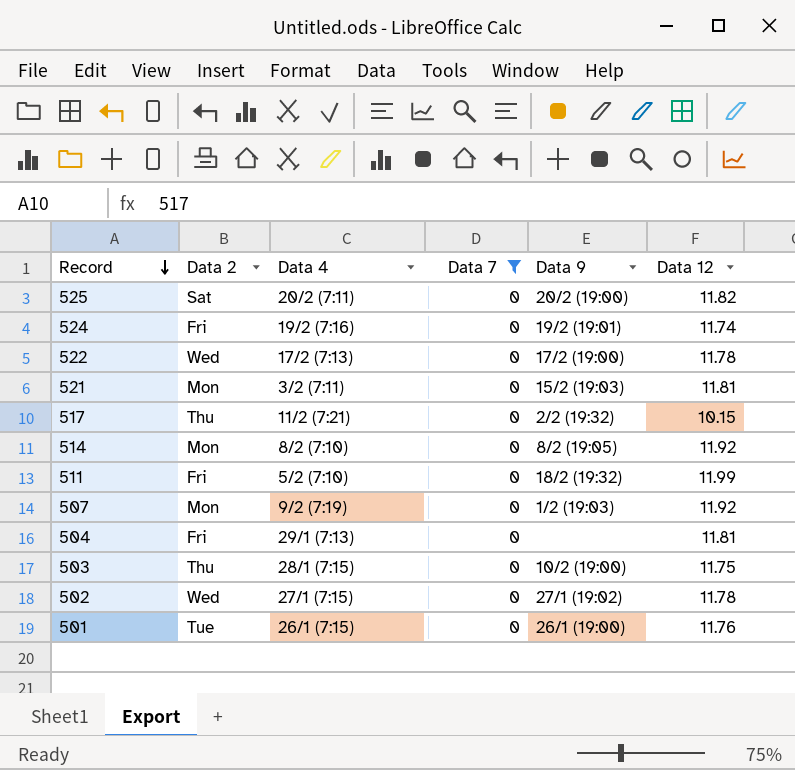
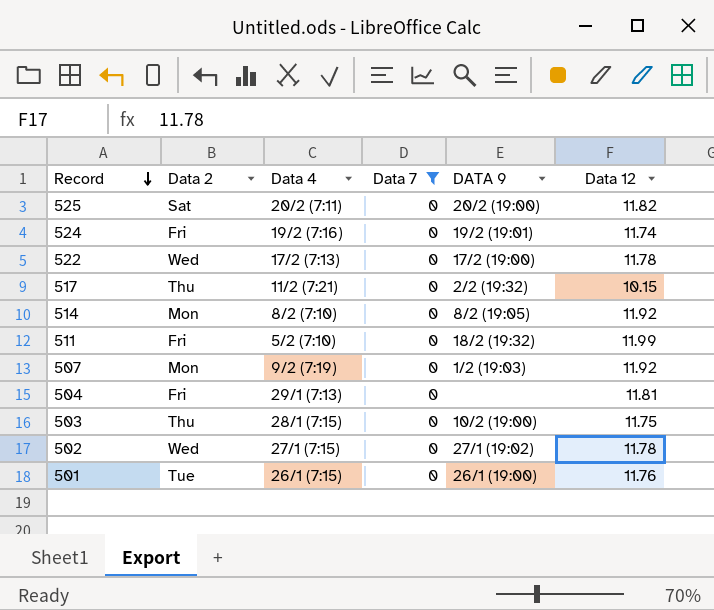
column name: Data 9 -> DATA 9
row 521: Mon | 3/2 (7:11) | 0 | 15/2 (19:03) | 11.81 -> none

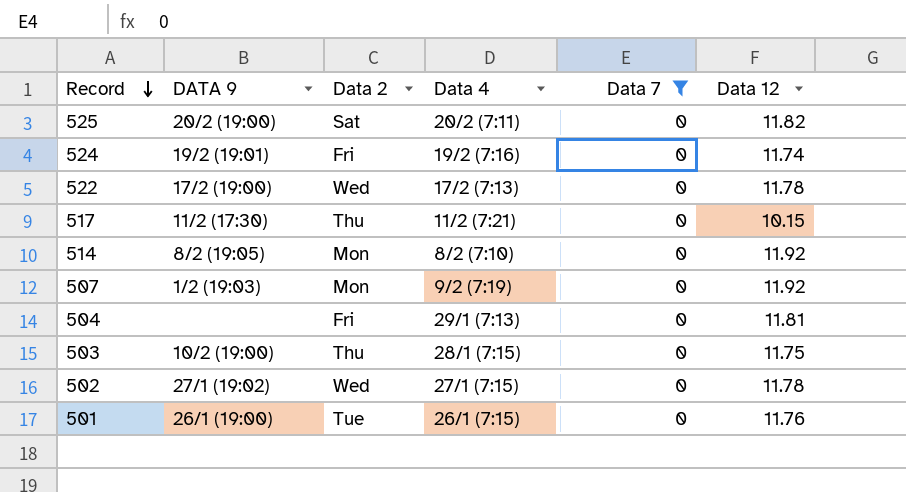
column DATA 9 | position: 5 -> 2
row 511: Fri | 5/2 (7:10) | 0 | 18/2 (19:32) | 11.99 -> none
517 | DATA 9: 2/2 (19:32) -> 11/2 (17:30)

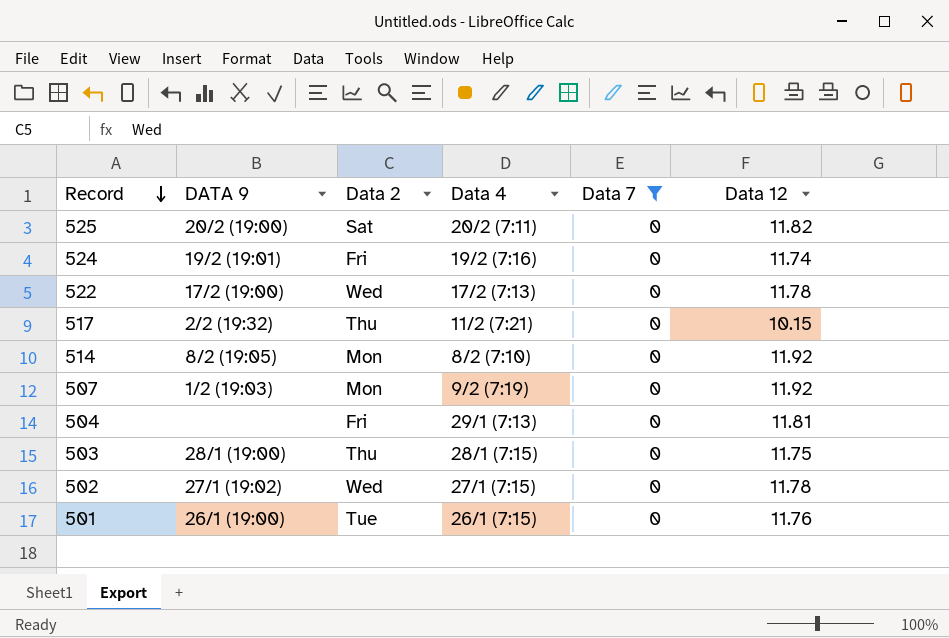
517 | DATA 9: 11/2 (17:30) -> 2/2 (19:32)
503 | DATA 9: 10/2 (19:00) -> 28/1 (19:00)

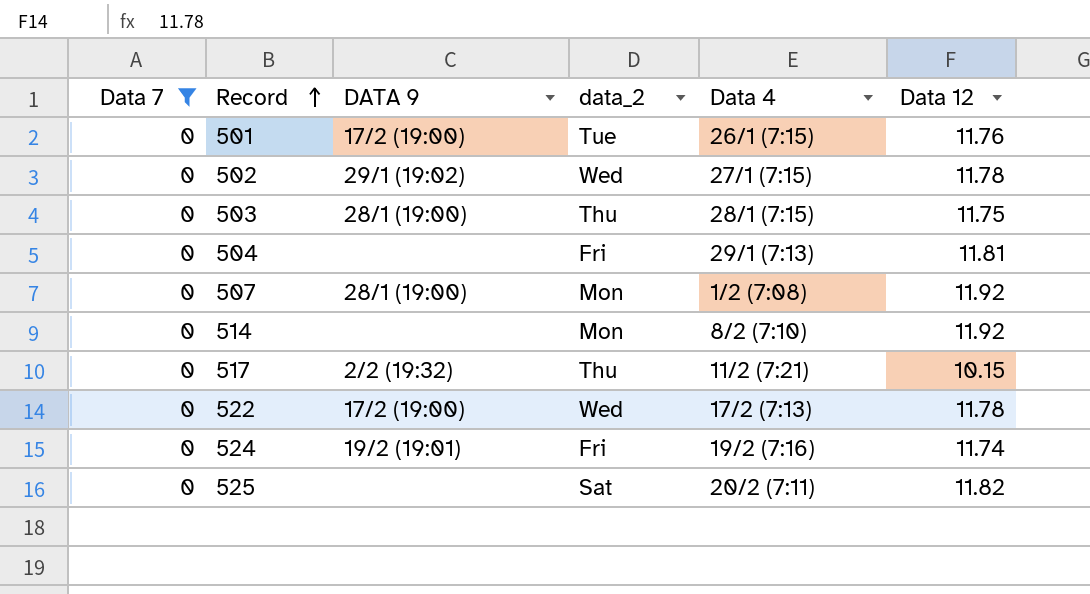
row order: Record descending -> Record ascending
column Data 7 | position: 5 -> 1
column name: Data 2 -> data_2
501 | DATA 9: 26/1 (19:00) -> 17/2 (19:00)
502 | DATA 9: 27/1 (19:02) -> 29/1 (19:02)
507 | DATA 9: 1/2 (19:03) -> 28/1 (19:00)
507 | Data 4: 9/2 (7:19) -> 1/2 (7:08)
514 | DATA 9: 8/2 (19:05) -> none
525 | DATA 9: 20/2 (19:00) -> none

